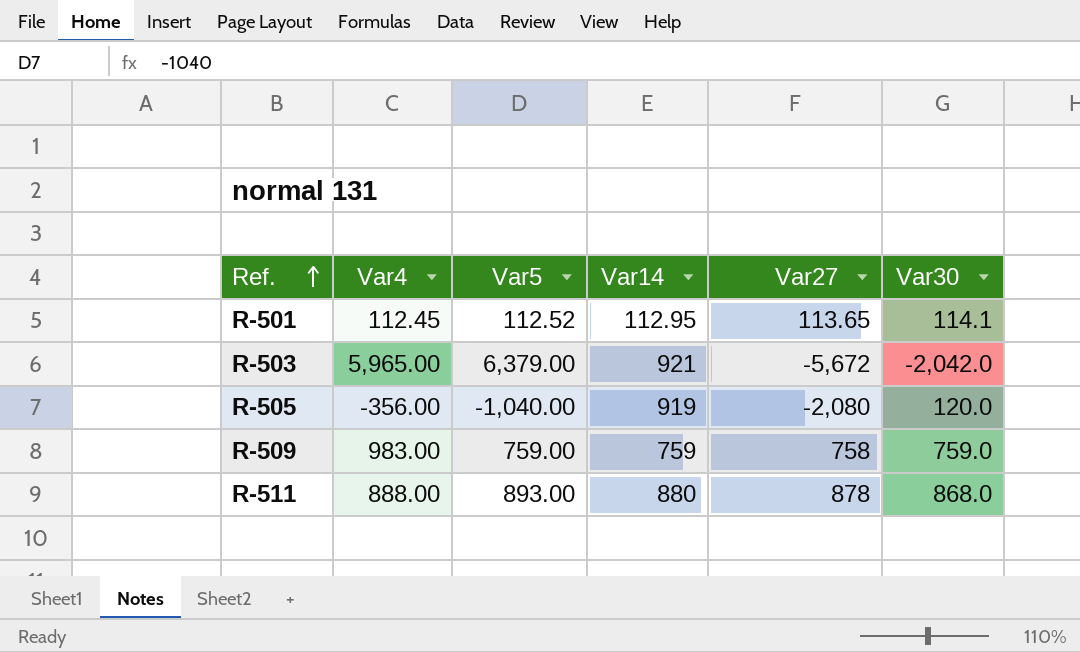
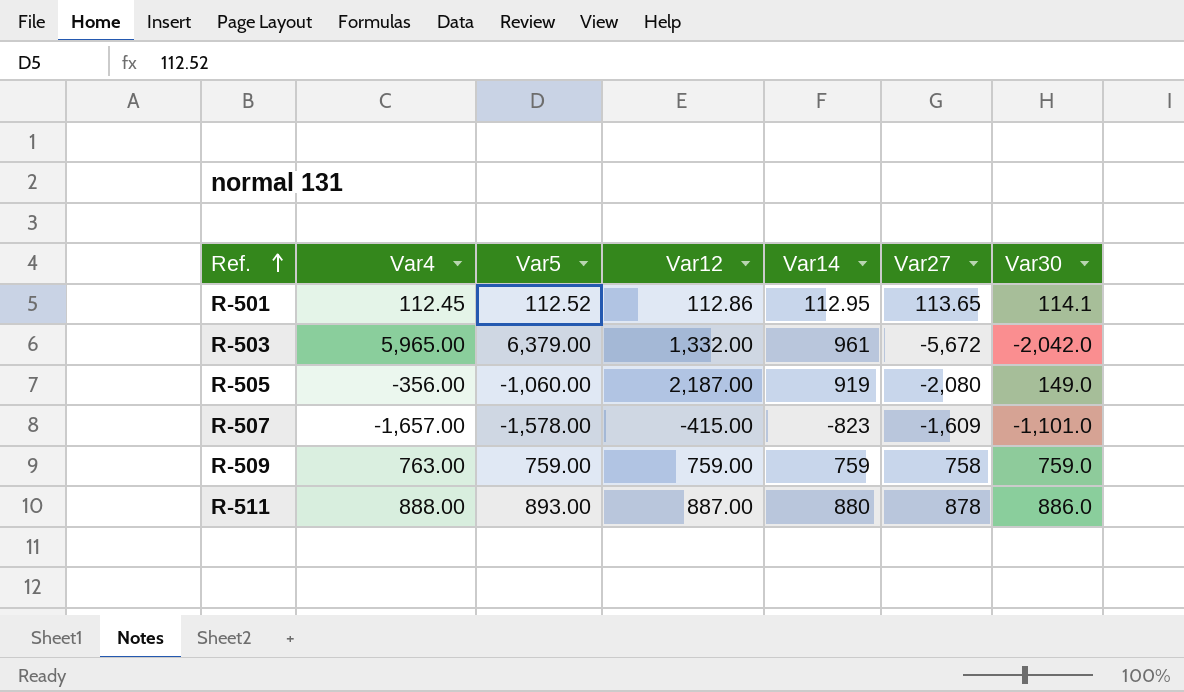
column Var12 | position: none -> 4
R-503 | Var14: 921 -> 961
R-505 | Var5: -1,040.00 -> -1,060.00
R-505 | Var30: 120.0 -> 149.0
row R-507: none -> -1,657.00 | -1,578.00 | -415.00 | -823 | -1,609 | -1,101.0
R-509 | Var4: 983.00 -> 763.00
R-511 | Var30: 868.0 -> 886.0

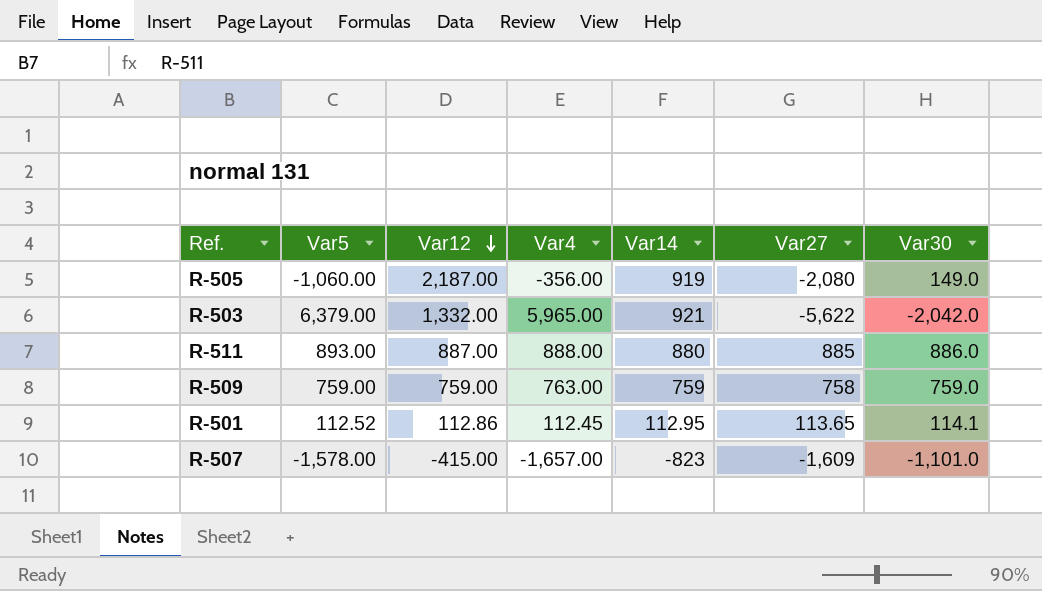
row order: Ref. ascending -> Var12 descending
column Var4 | position: 2 -> 4
R-503 | Var14: 961 -> 921
R-503 | Var27: -5,672 -> -5,622
R-511 | Var27: 878 -> 885

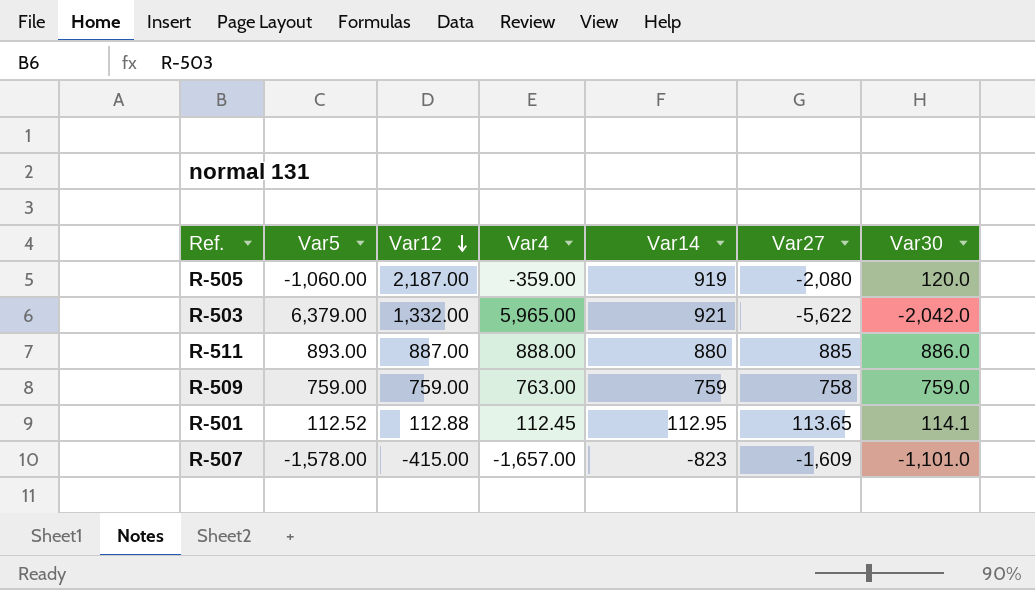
R-505 | Var4: -356.00 -> -359.00
R-505 | Var30: 149.0 -> 120.0
R-501 | Var12: 112.86 -> 112.88

